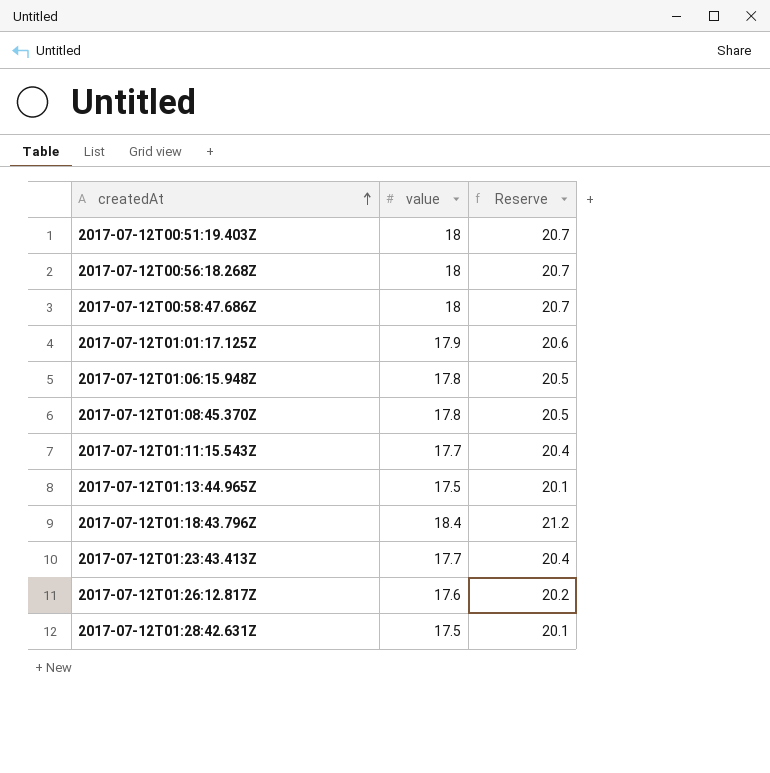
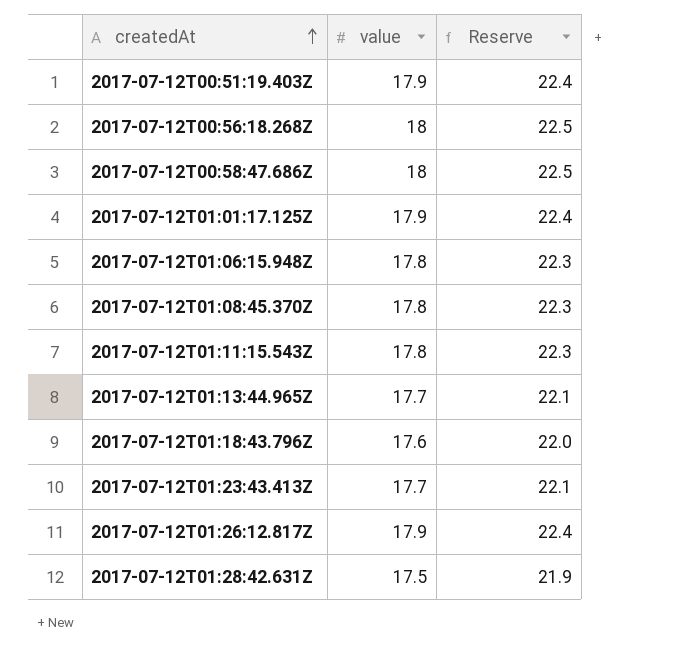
column Reserve | formula: [value] * 1.15 -> [value] * 1.25
2017-07-12T00:51:19.403Z | value: 18 -> 17.9
2017-07-12T01:11:15.543Z | value: 17.7 -> 17.8
2017-07-12T01:13:44.965Z | value: 17.5 -> 17.7
2017-07-12T01:18:43.796Z | value: 18.4 -> 17.6
2017-07-12T01:26:12.817Z | value: 17.6 -> 17.9

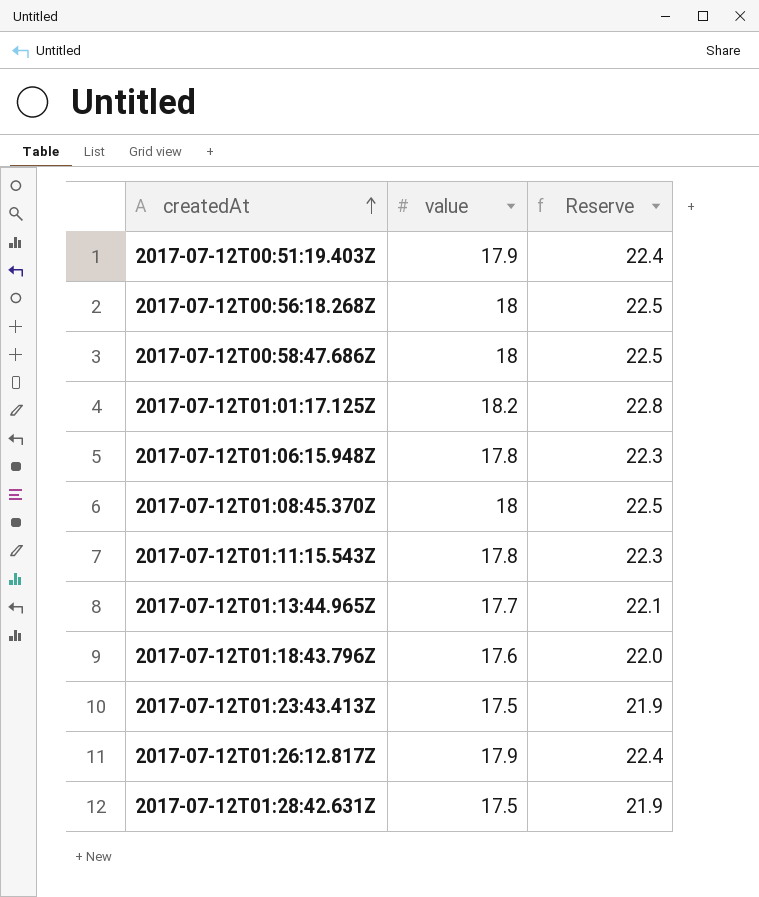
2017-07-12T01:01:17.125Z | value: 17.9 -> 18.2
2017-07-12T01:01:17.125Z | Reserve: 22.4 -> 22.8
2017-07-12T01:08:45.370Z | value: 17.8 -> 18
2017-07-12T01:08:45.370Z | Reserve: 22.3 -> 22.5
2017-07-12T01:23:43.413Z | value: 17.7 -> 17.5
2017-07-12T01:23:43.413Z | Reserve: 22.1 -> 21.9

